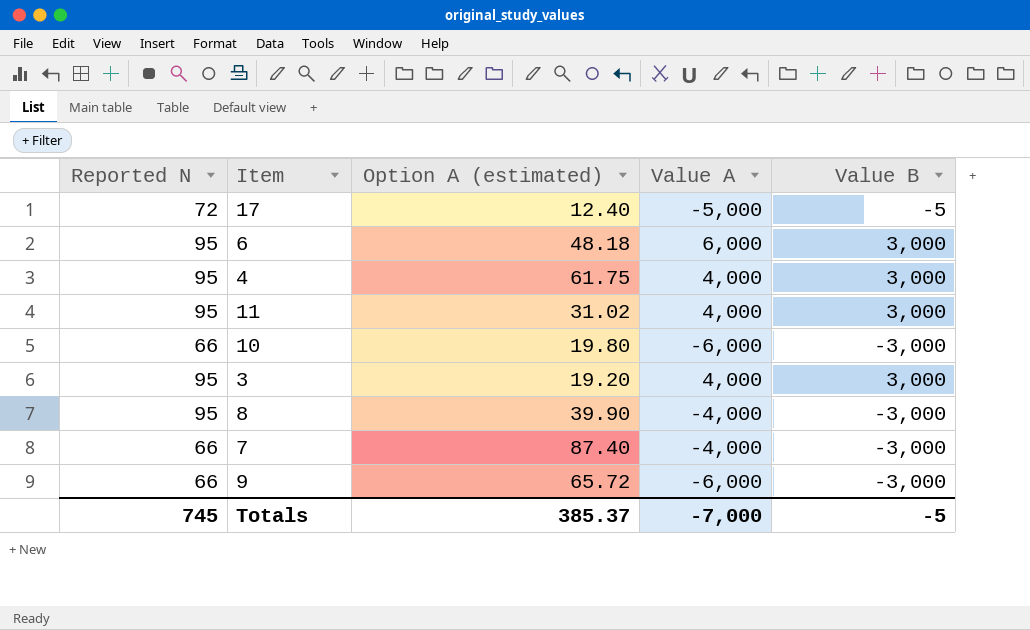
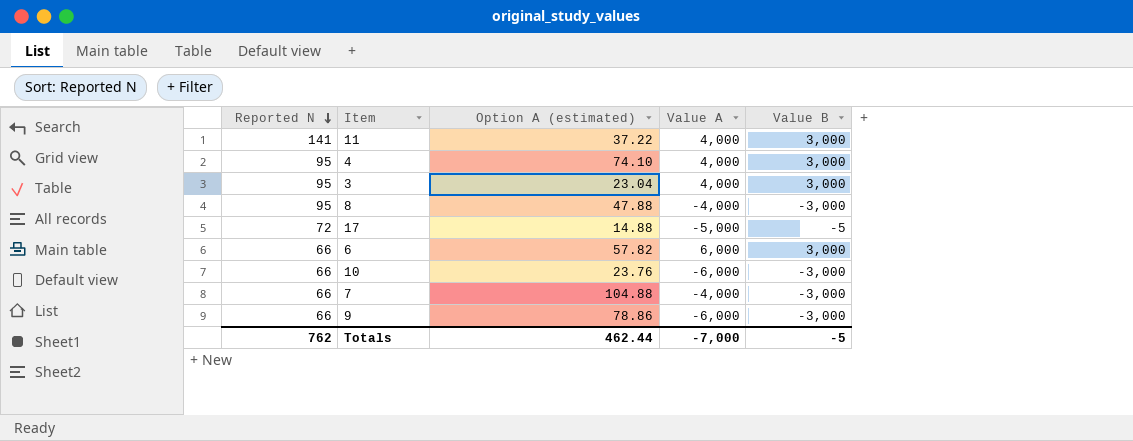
row order: none -> Reported N descending
11 | Reported N: 95 -> 141
11 | Option A (estimated): 31.02 -> 37.22
4 | Option A (estimated): 61.75 -> 74.10
3 | Option A (estimated): 19.20 -> 23.04
8 | Option A (estimated): 39.90 -> 47.88
17 | Option A (estimated): 12.40 -> 14.88
6 | Reported N: 95 -> 66
6 | Option A (estimated): 48.18 -> 57.82
10 | Option A (estimated): 19.80 -> 23.76
7 | Option A (estimated): 87.40 -> 104.88
9 | Option A (estimated): 65.72 -> 78.86
Totals | Reported N: 745 -> 762
Totals | Option A (estimated): 385.37 -> 462.44

